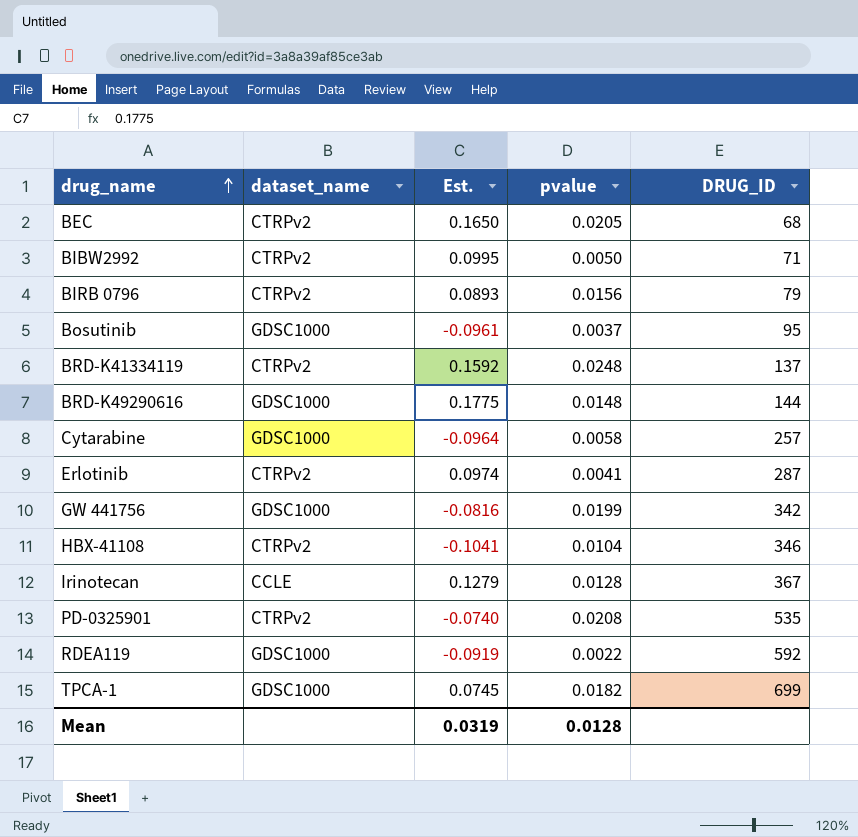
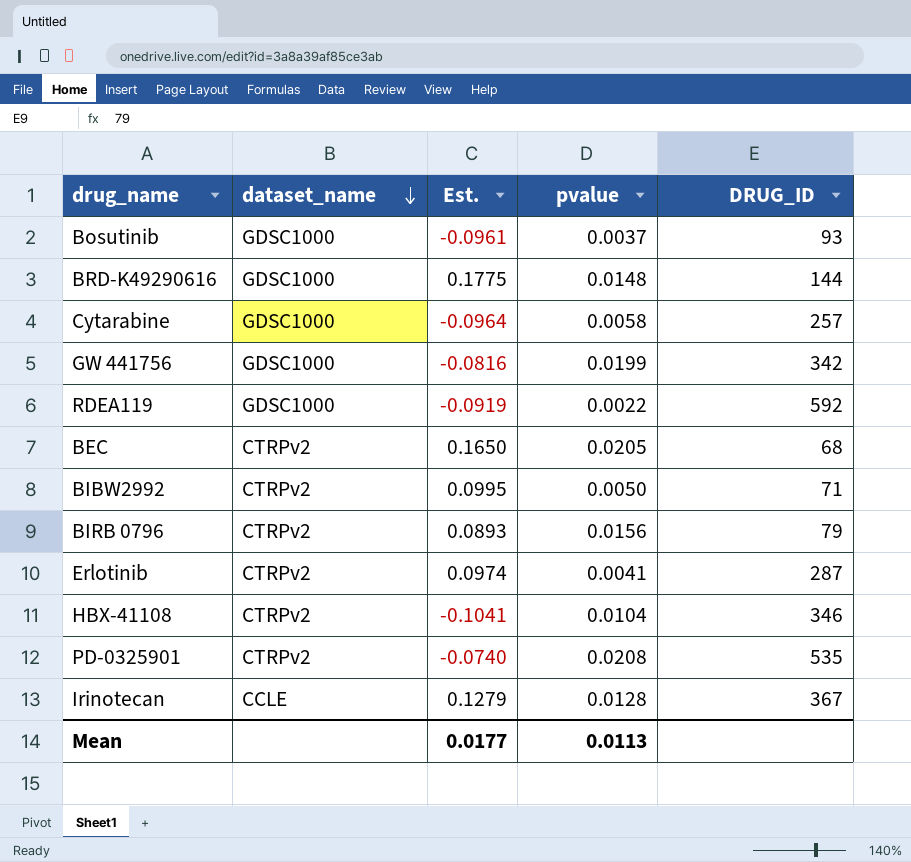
row order: drug_name ascending -> dataset_name descending
row BRD-K41334119: CTRPv2 | 0.1592 | 0.0248 | 137 -> none
row TPCA-1: GDSC1000 | 0.0745 | 0.0182 | 699 -> none
Bosutinib | DRUG_ID: 95 -> 93
Mean | Est.: 0.0319 -> 0.0177
Mean | pvalue: 0.0128 -> 0.0113

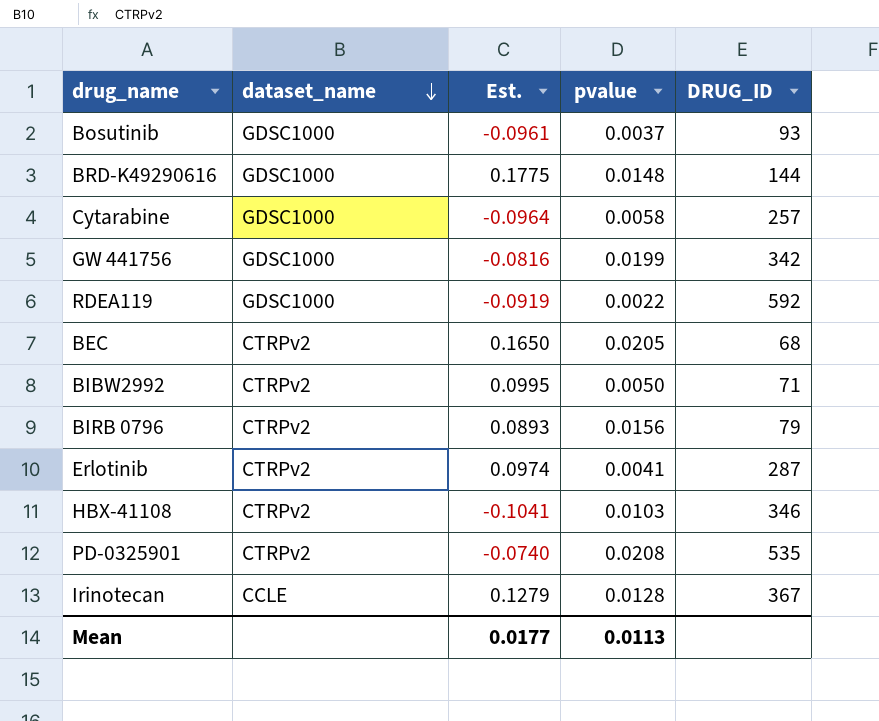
HBX-41108 | pvalue: 0.0104 -> 0.0103

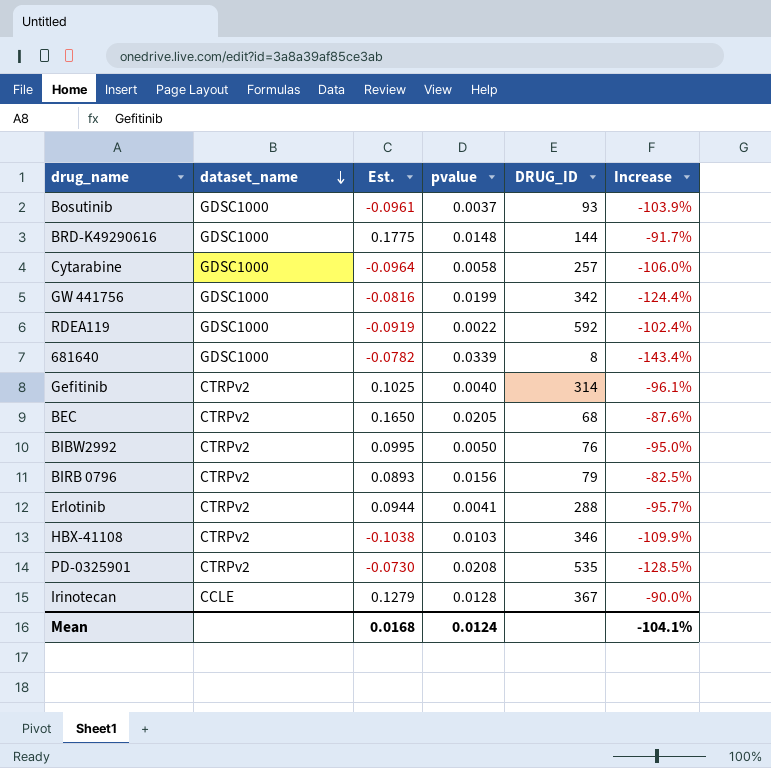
column Increase | formula: none -> ([pvalue] - [Est.]) / [Est.]
row 681640: none -> GDSC1000 | -0.0782 | 0.0339 | 8 | -143.4%
row Gefitinib: none -> CTRPv2 | 0.1025 | 0.0040 | 314 | -96.1%
BIBW2992 | DRUG_ID: 71 -> 76
Erlotinib | Est.: 0.0974 -> 0.0944
Erlotinib | DRUG_ID: 287 -> 288
HBX-41108 | Est.: -0.1041 -> -0.1038
PD-0325901 | Est.: -0.0740 -> -0.0730
Mean | Est.: 0.0177 -> 0.0168
Mean | pvalue: 0.0113 -> 0.0124

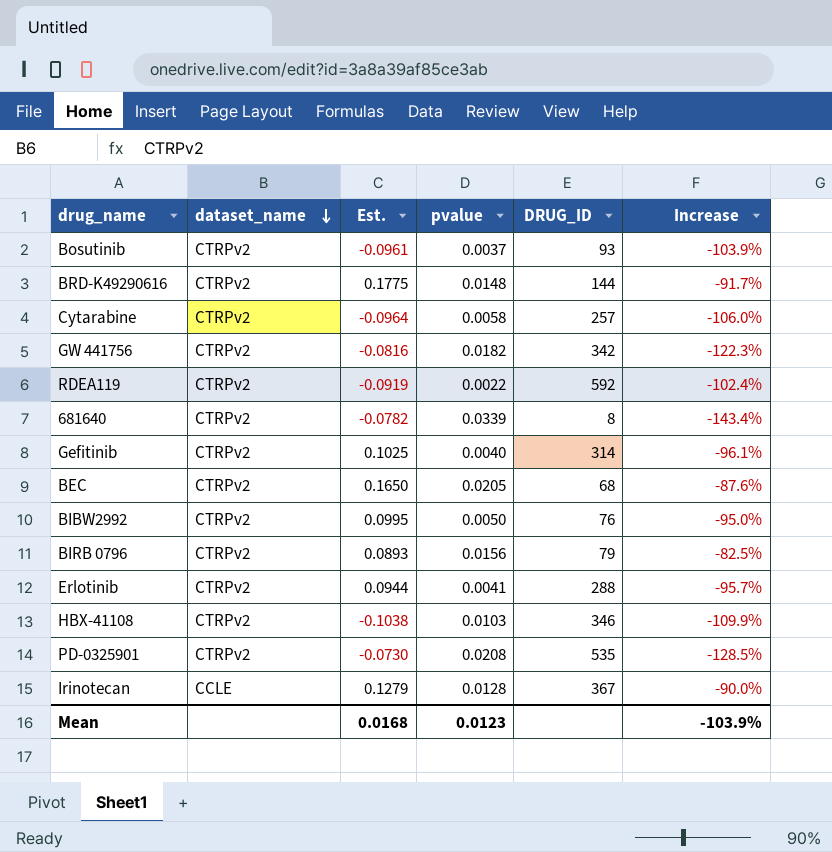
Bosutinib | dataset_name: GDSC1000 -> CTRPv2
BRD-K49290616 | dataset_name: GDSC1000 -> CTRPv2
Cytarabine | dataset_name: GDSC1000 -> CTRPv2
GW 441756 | dataset_name: GDSC1000 -> CTRPv2
GW 441756 | pvalue: 0.0199 -> 0.0182
GW 441756 | Increase: -124.4% -> -122.3%
RDEA119 | dataset_name: GDSC1000 -> CTRPv2
681640 | dataset_name: GDSC1000 -> CTRPv2
Mean | pvalue: 0.0124 -> 0.0123
Mean | Increase: -104.1% -> -103.9%

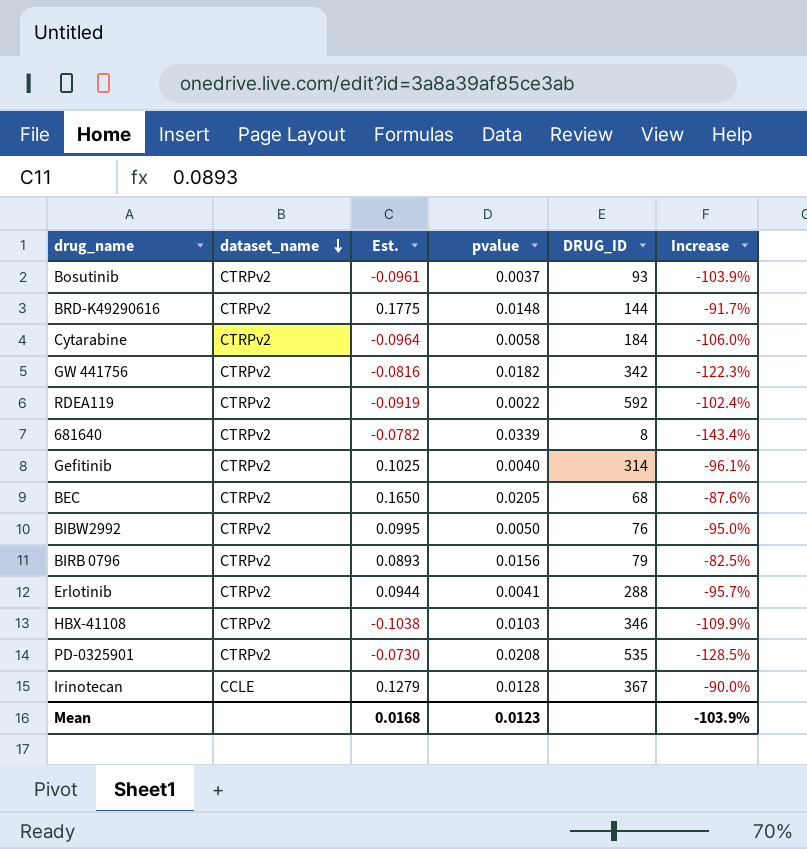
Cytarabine | DRUG_ID: 257 -> 184

